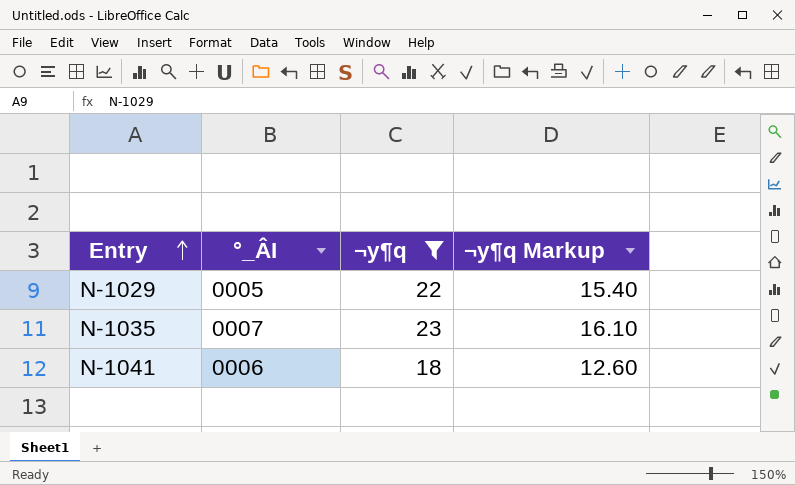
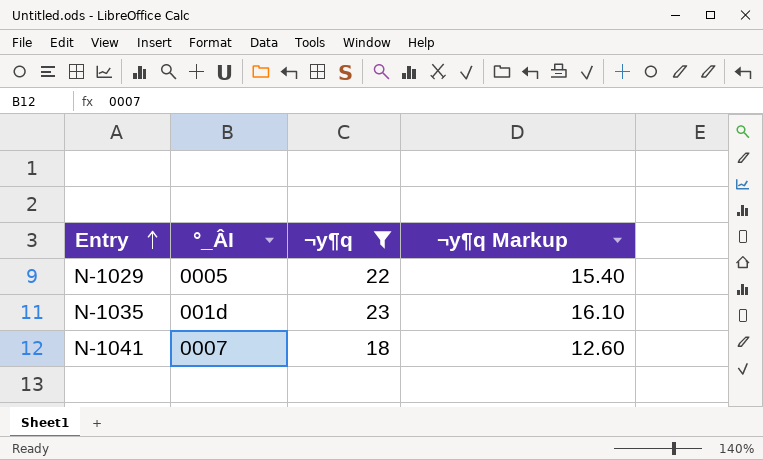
N-1035 | °_ÂI: 0007 -> 001d
N-1041 | °_ÂI: 0006 -> 0007

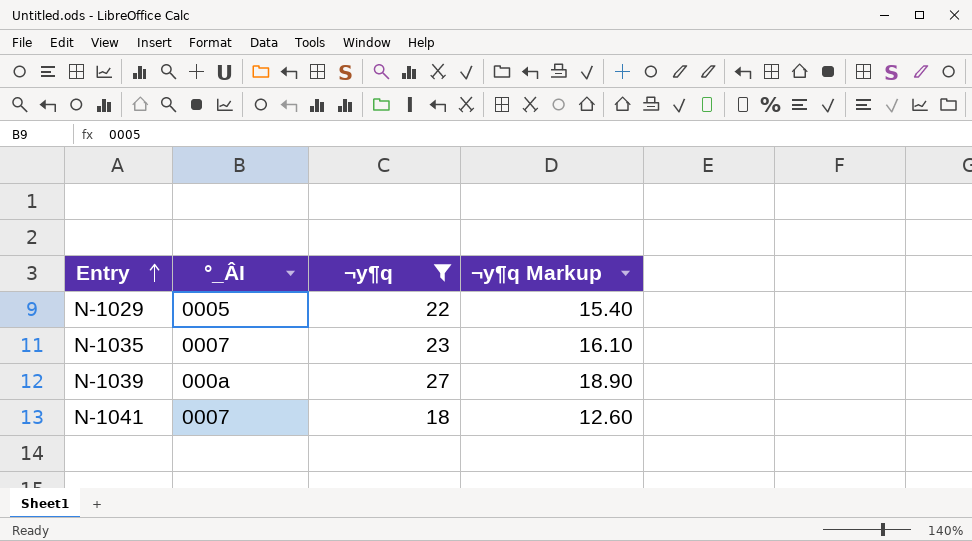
N-1035 | °_ÂI: 001d -> 0007
row N-1039: none -> 000a | 27 | 18.90

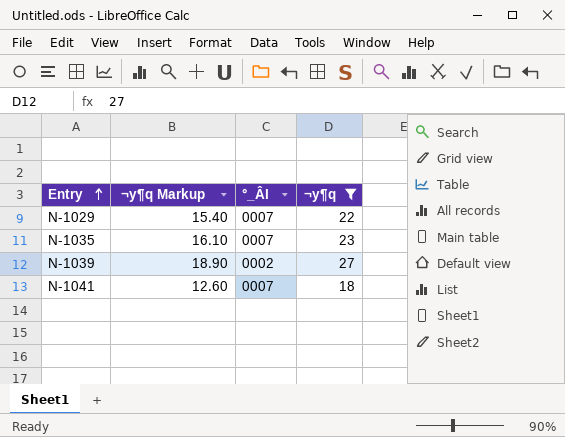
column ¬y¶q Markup | position: 4 -> 2
N-1029 | °_ÂI: 0005 -> 0007
N-1039 | °_ÂI: 000a -> 0002

